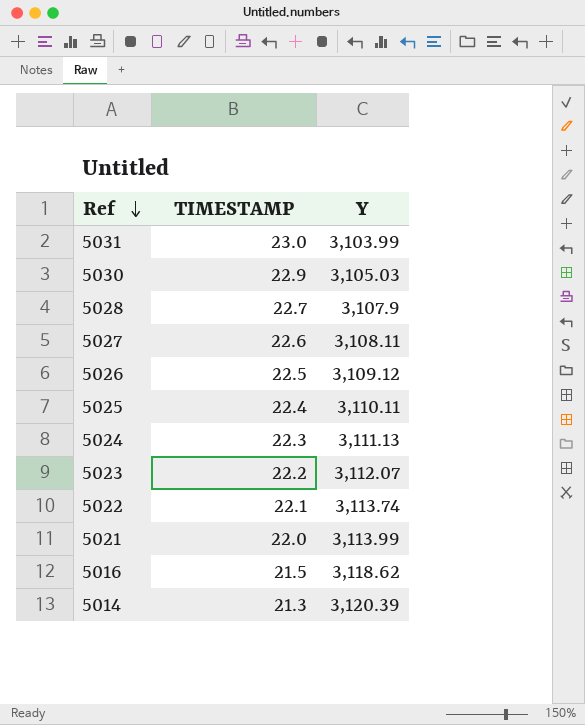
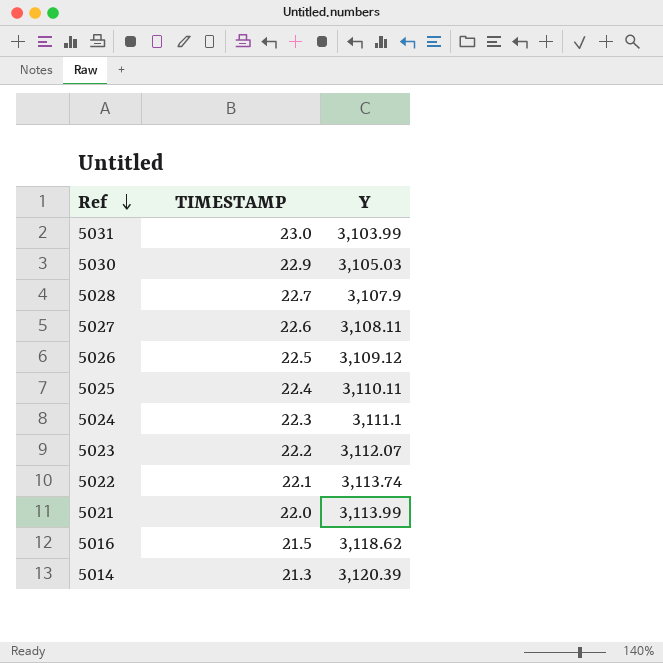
5024 | Y: 3,111.13 -> 3,111.1

